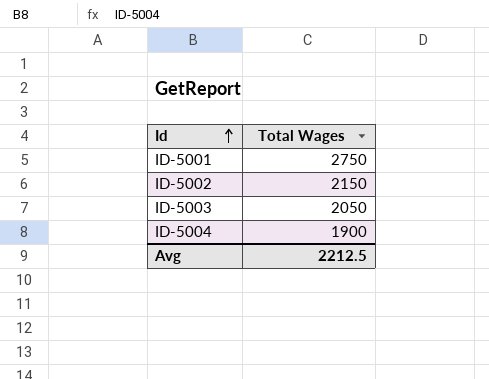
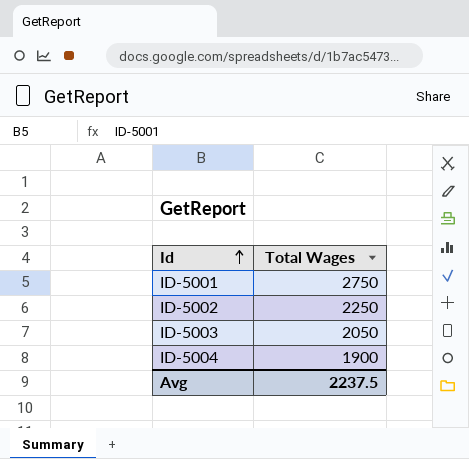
ID-5002 | Total Wages: 2150 -> 2250
Avg | Total Wages: 2212.5 -> 2237.5

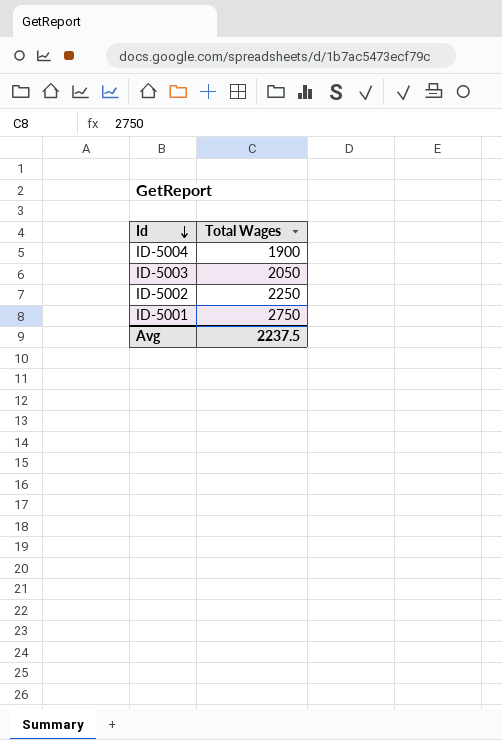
row order: Id ascending -> Id descending

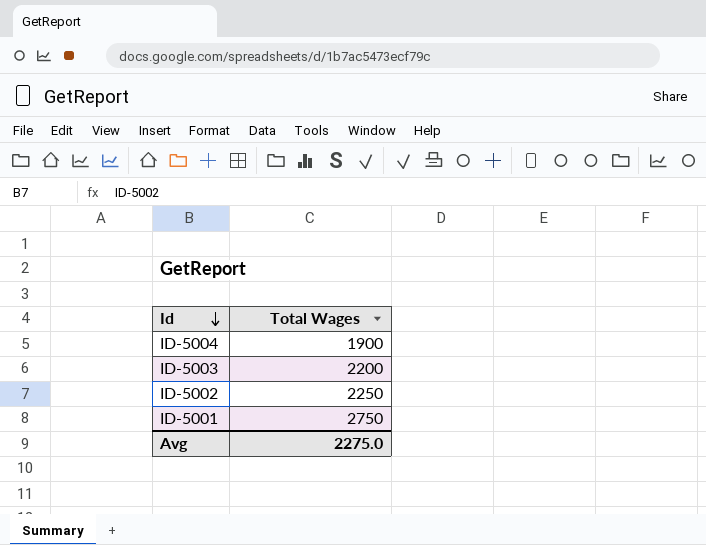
ID-5003 | Total Wages: 2050 -> 2200
Avg | Total Wages: 2237.5 -> 2275.0

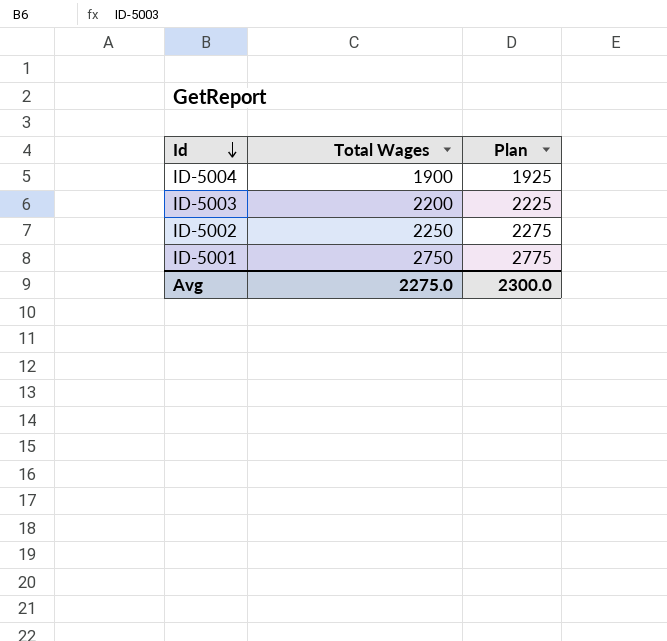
column Plan | formula: none -> [Total Wages] + 25

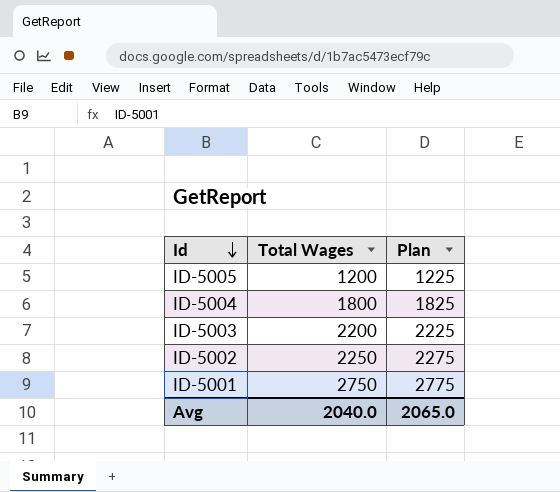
row ID-5005: none -> 1200 | 1225
ID-5004 | Total Wages: 1900 -> 1800
ID-5004 | Plan: 1925 -> 1825
Avg | Total Wages: 2275.0 -> 2040.0
Avg | Plan: 2300.0 -> 2065.0

